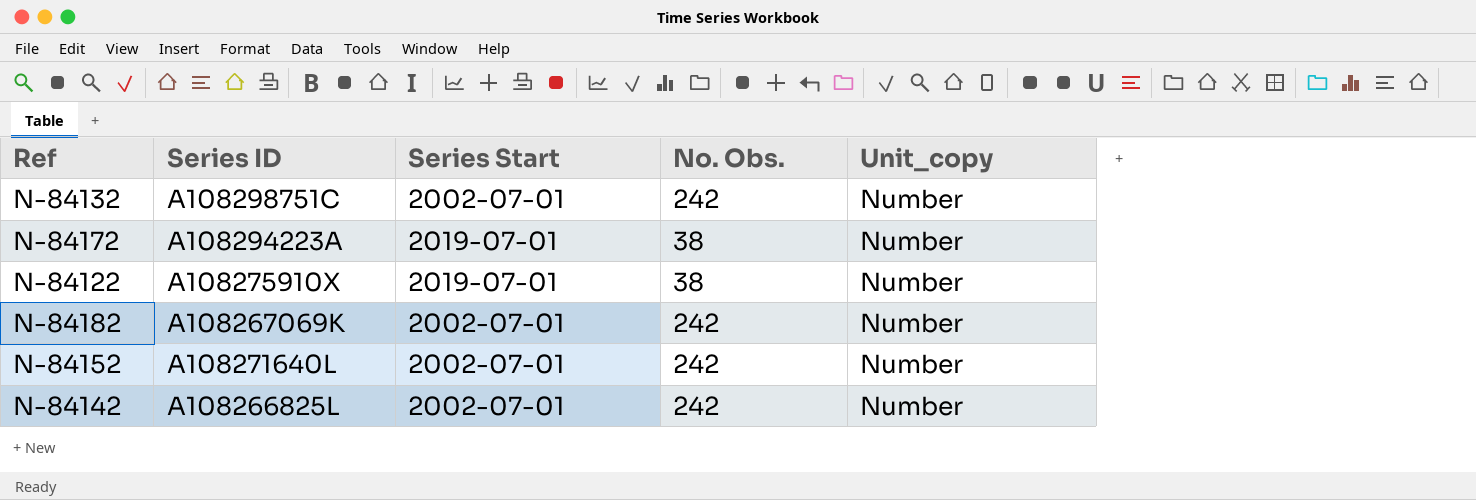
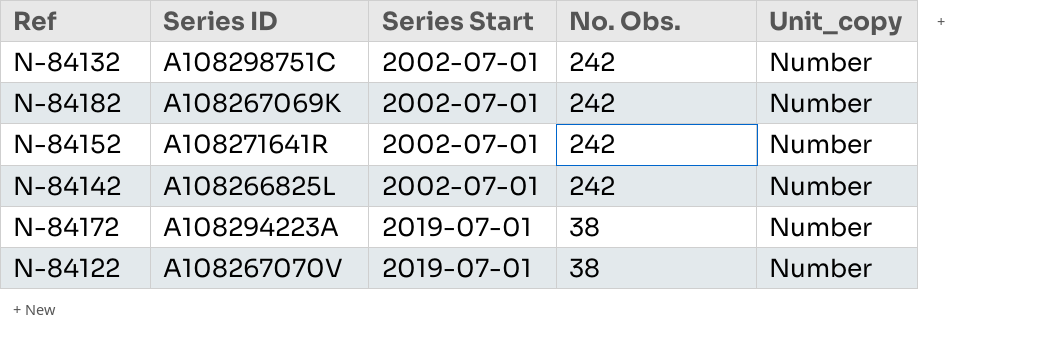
row order: none -> Series Start ascending
N-84152 | Series ID: A108271640L -> A108271641R
N-84122 | Series ID: A108275910X -> A108267070V

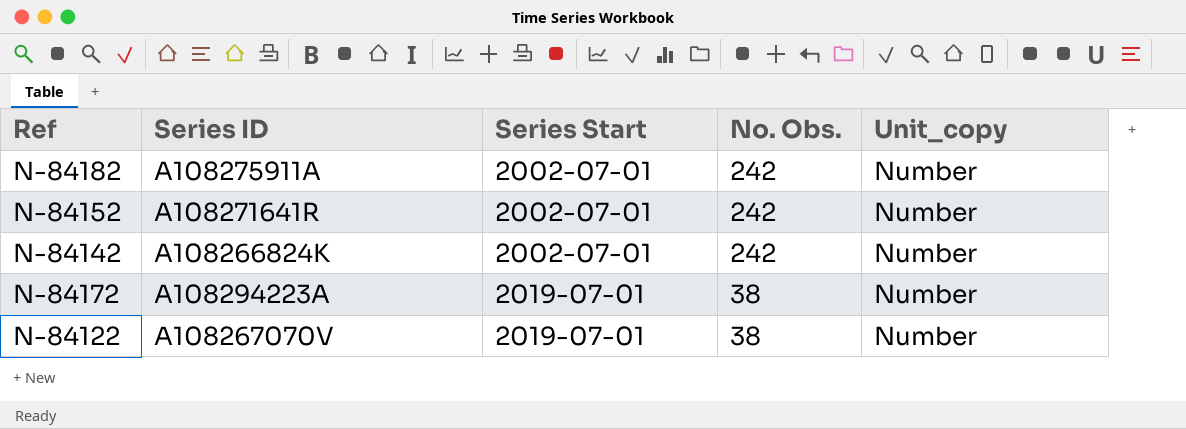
row N-84132: A108298751C | 2002-07-01 | 242 | Number -> none
N-84182 | Series ID: A108267069K -> A108275911A
N-84142 | Series ID: A108266825L -> A108266824K

